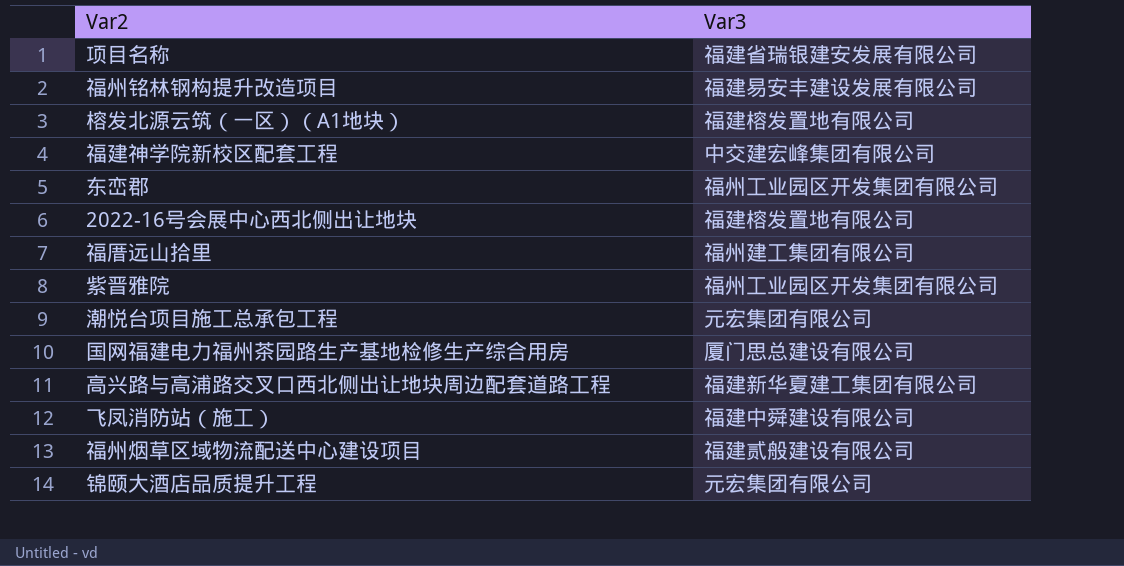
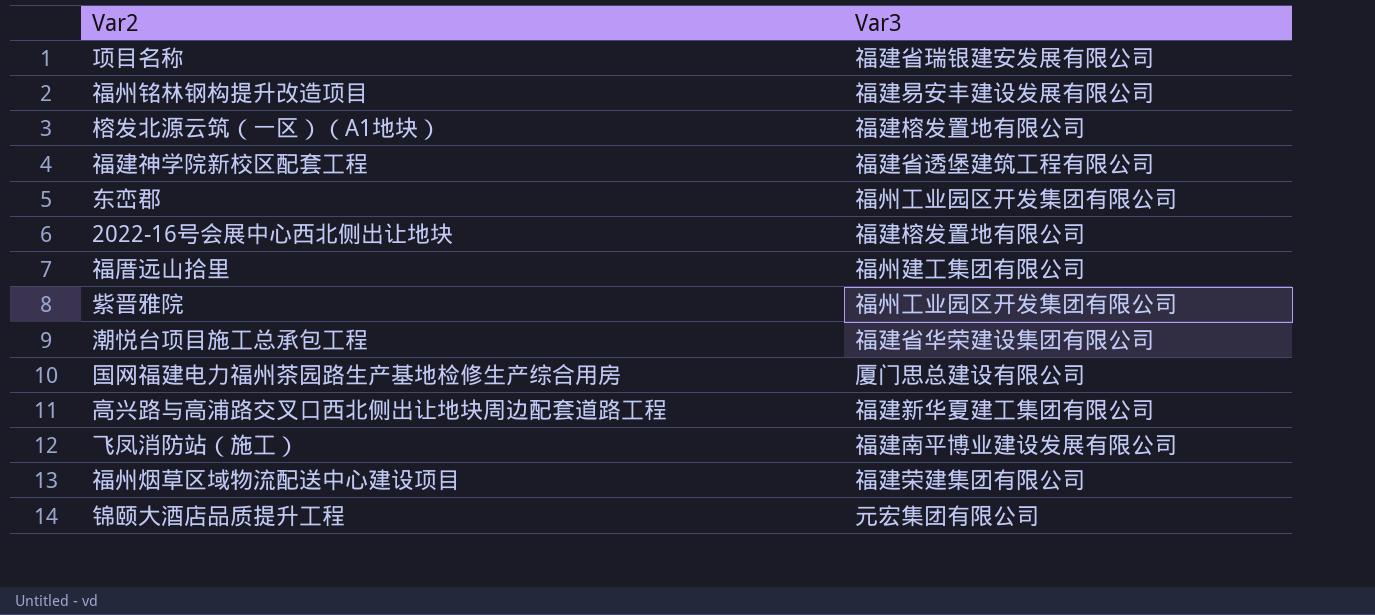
福建神学院新校区配套工程 | Var3: 中交建宏峰集团有限公司 -> 福建省透堡建筑工程有限公司
潮悦台项目施工总承包工程 | Var3: 元宏集团有限公司 -> 福建省华荣建设集团有限公司
飞凤消防站（施工） | Var3: 福建中舜建设有限公司 -> 福建南平博业建设发展有限公司
福州烟草区域物流配送中心建设项目 | Var3: 福建贰般建设有限公司 -> 福建荣建集团有限公司

